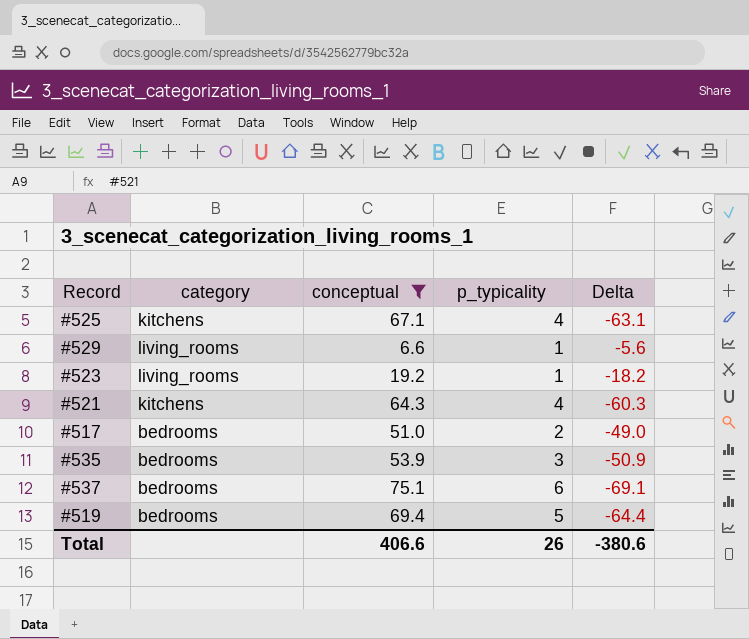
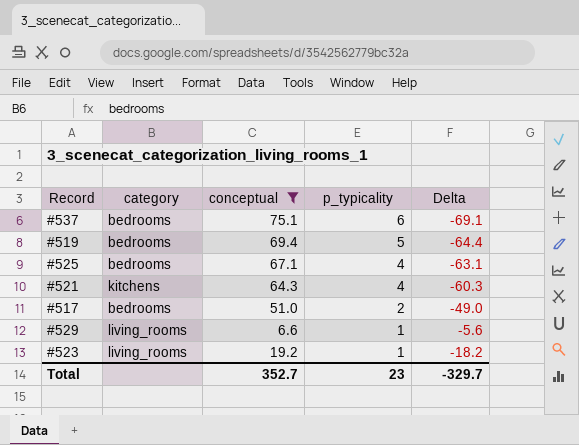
row order: none -> p_typicality descending
row #535: bedrooms | 53.9 | 3 | -50.9 -> none
#525 | category: kitchens -> bedrooms
Total | conceptual: 406.6 -> 352.7
Total | p_typicality: 26 -> 23
Total | Delta: -380.6 -> -329.7

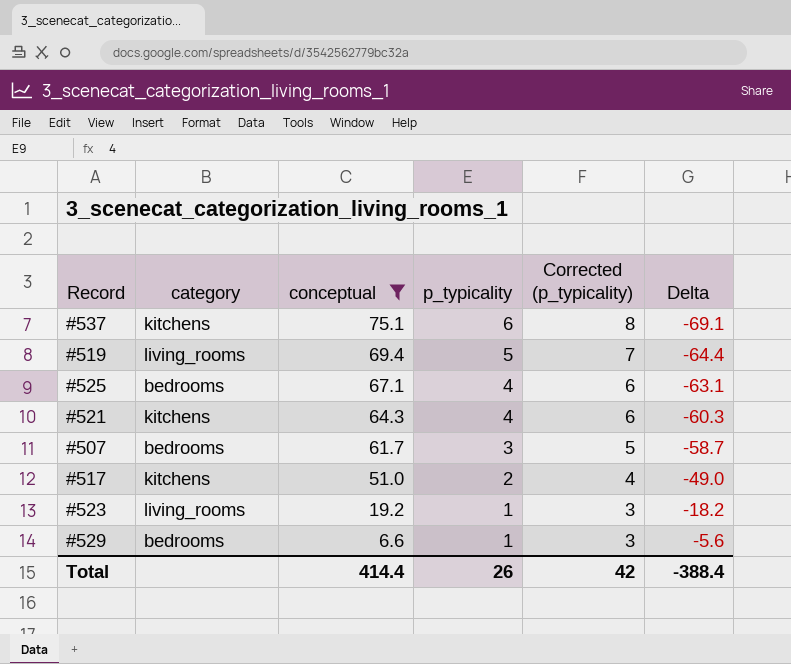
row order: p_typicality descending -> conceptual descending
column Corrected (p_typicality) | formula: none -> [p_typicality] + 2
#537 | category: bedrooms -> kitchens
#519 | category: bedrooms -> living_rooms
row #507: none -> bedrooms | 61.7 | 3 | 5 | -58.7
#517 | category: bedrooms -> kitchens
#529 | category: living_rooms -> bedrooms
Total | conceptual: 352.7 -> 414.4
Total | p_typicality: 23 -> 26
Total | Delta: -329.7 -> -388.4

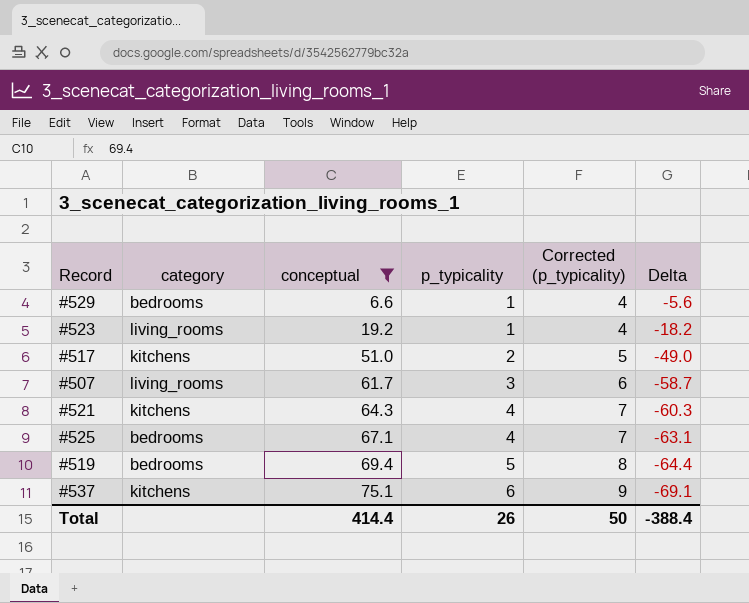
row order: conceptual descending -> conceptual ascending
column Corrected (p_typicality) | formula: [p_typicality] + 2 -> [p_typicality] + 3
#507 | category: bedrooms -> living_rooms
#519 | category: living_rooms -> bedrooms
Total | Corrected (p_typicality): 42 -> 50

